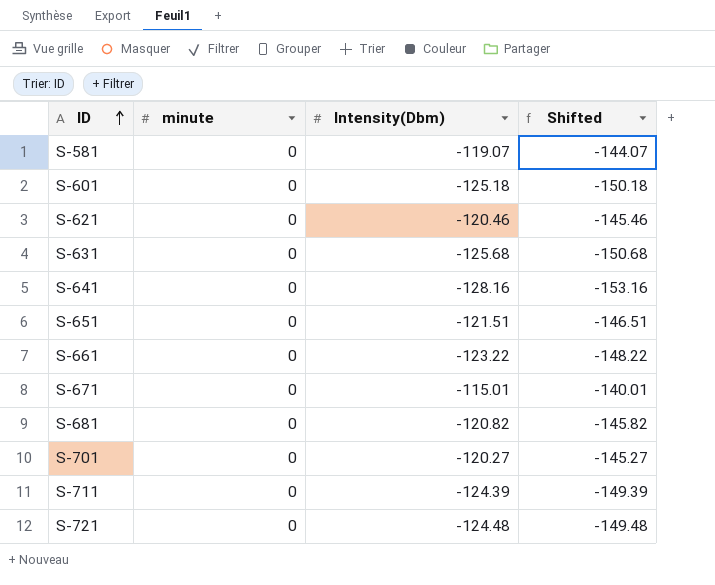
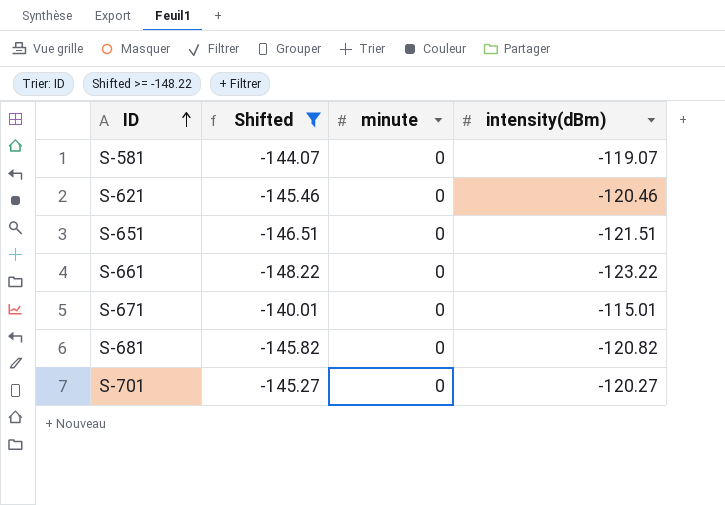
filter: none -> Shifted >= -148.22
column Shifted | position: 4 -> 2
column name: Intensity(Dbm) -> intensity(dBm)

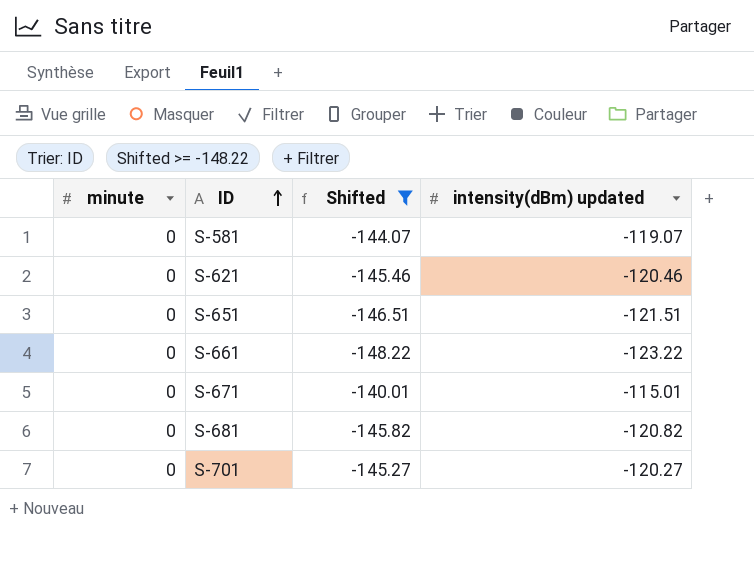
column minute | position: 3 -> 1
column name: intensity(dBm) -> intensity(dBm) updated

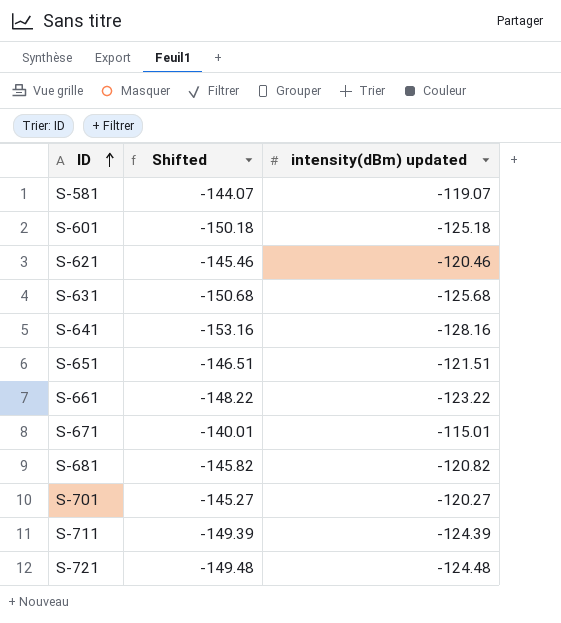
filter: Shifted >= -148.22 -> none
column minute | position: 1 -> none

